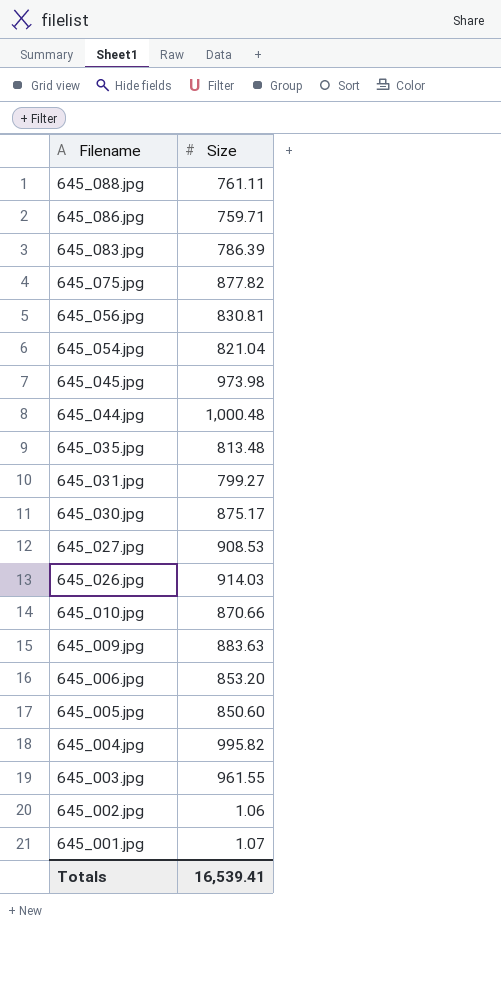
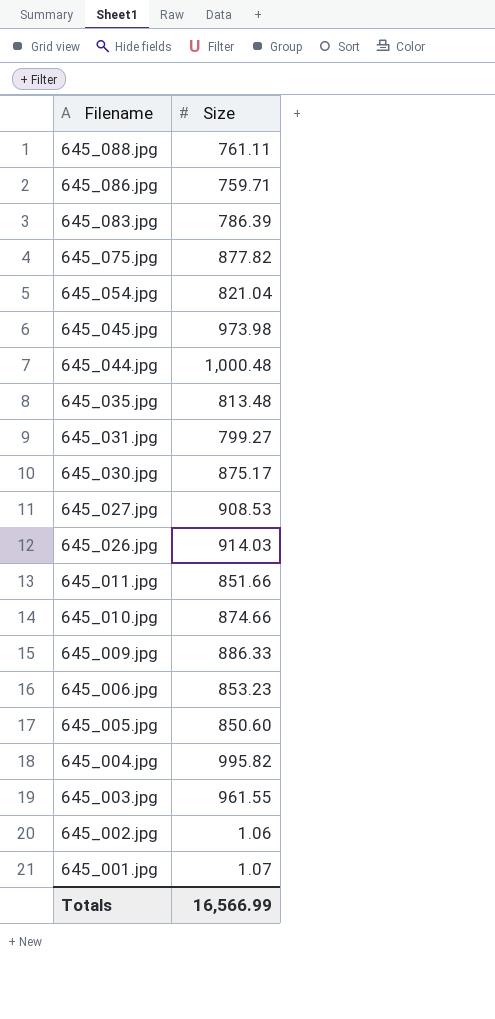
row 645_056.jpg: 830.81 -> none
row 645_011.jpg: none -> 851.66
645_010.jpg | Size: 870.66 -> 874.66
645_009.jpg | Size: 883.63 -> 886.33
645_006.jpg | Size: 853.20 -> 853.23
Totals | Size: 16,539.41 -> 16,566.99

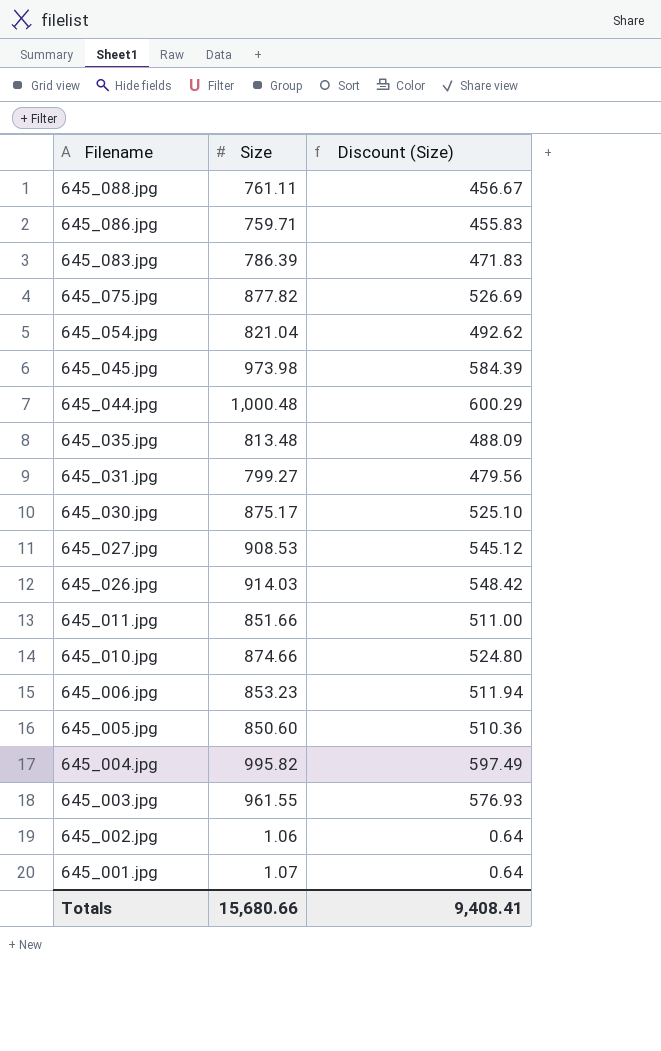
column Discount (Size) | formula: none -> [Size] * 0.6
row 645_009.jpg: 886.33 -> none
Totals | Size: 16,566.99 -> 15,680.66

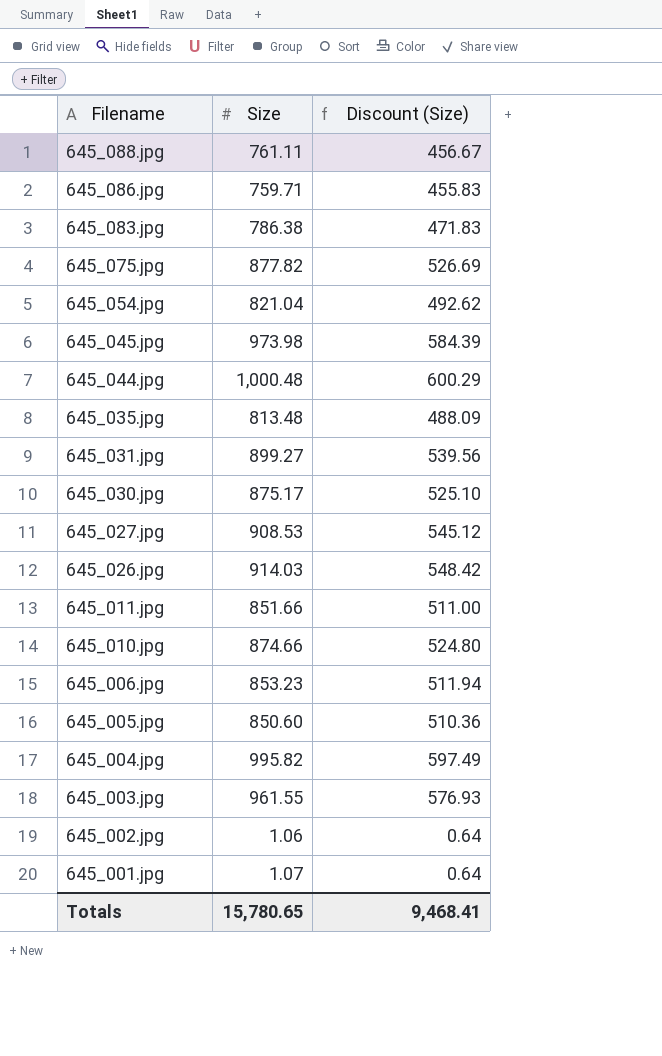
645_083.jpg | Size: 786.39 -> 786.38
645_031.jpg | Size: 799.27 -> 899.27
645_031.jpg | Discount (Size): 479.56 -> 539.56
Totals | Size: 15,680.66 -> 15,780.65
Totals | Discount (Size): 9,408.41 -> 9,468.41

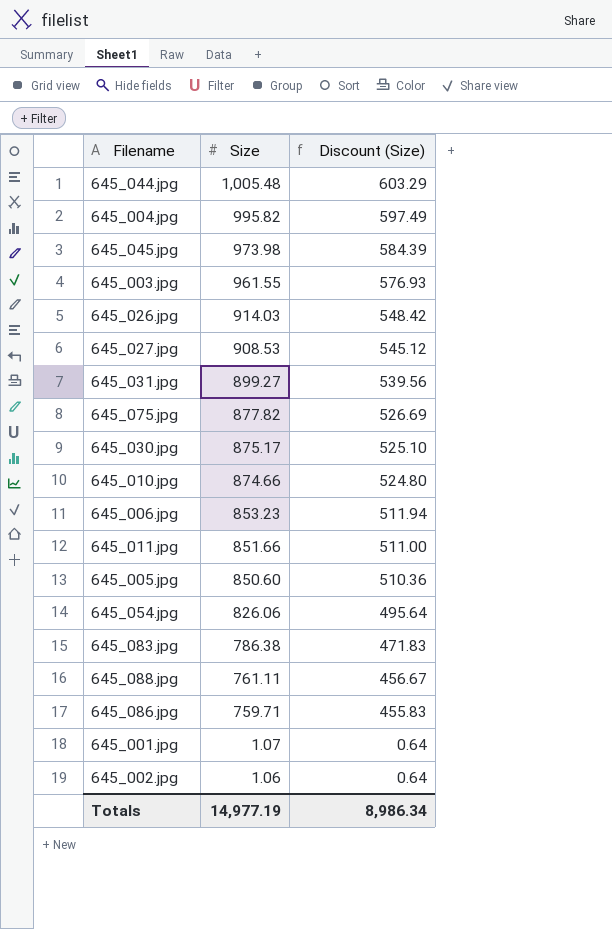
row order: Filename descending -> Size descending
row 645_035.jpg: 813.48 | 488.09 -> none
645_044.jpg | Size: 1,000.48 -> 1,005.48
645_044.jpg | Discount (Size): 600.29 -> 603.29
645_054.jpg | Size: 821.04 -> 826.06
645_054.jpg | Discount (Size): 492.62 -> 495.64
Totals | Size: 15,780.65 -> 14,977.19
Totals | Discount (Size): 9,468.41 -> 8,986.34

